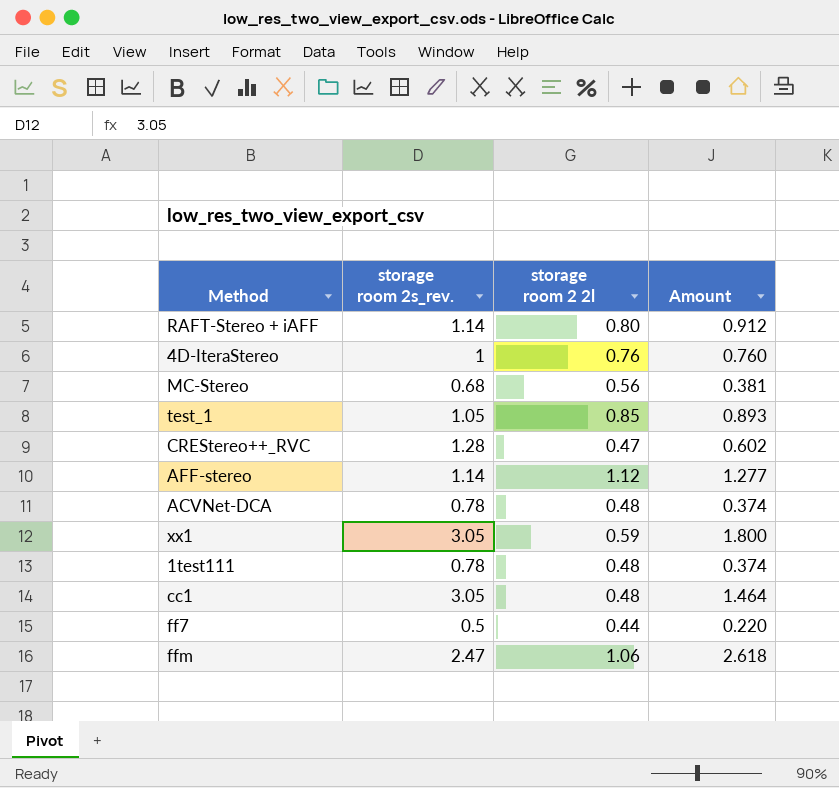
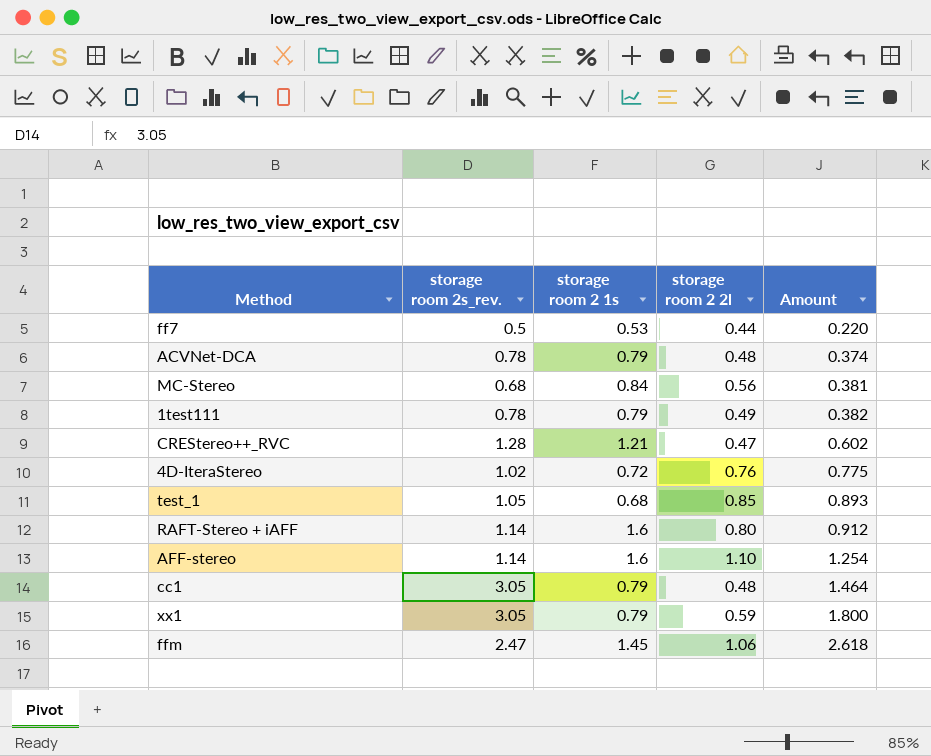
row order: none -> Amount ascending
column storage room 2 1s | position: none -> 3
1test111 | storage room 2 2l: 0.48 -> 0.49
1test111 | Amount: 0.374 -> 0.382
4D-IteraStereo | storage room 2s_rev.: 1 -> 1.02
4D-IteraStereo | Amount: 0.760 -> 0.775
AFF-stereo | storage room 2 2l: 1.12 -> 1.10
AFF-stereo | Amount: 1.277 -> 1.254

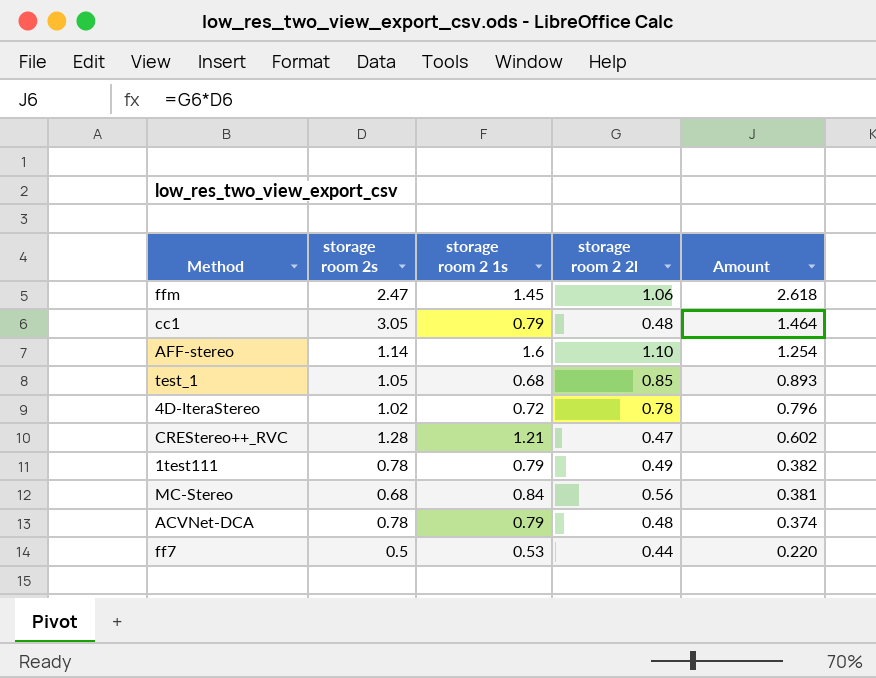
row order: Amount ascending -> Amount descending
column name: storage room 2s_rev. -> storage room 2s
row RAFT-Stereo + iAFF: 1.14 | 1.6 | 0.80 | 0.912 -> none
row xx1: 3.05 | 0.79 | 0.59 | 1.800 -> none
4D-IteraStereo | storage room 2 2l: 0.76 -> 0.78
4D-IteraStereo | Amount: 0.775 -> 0.796

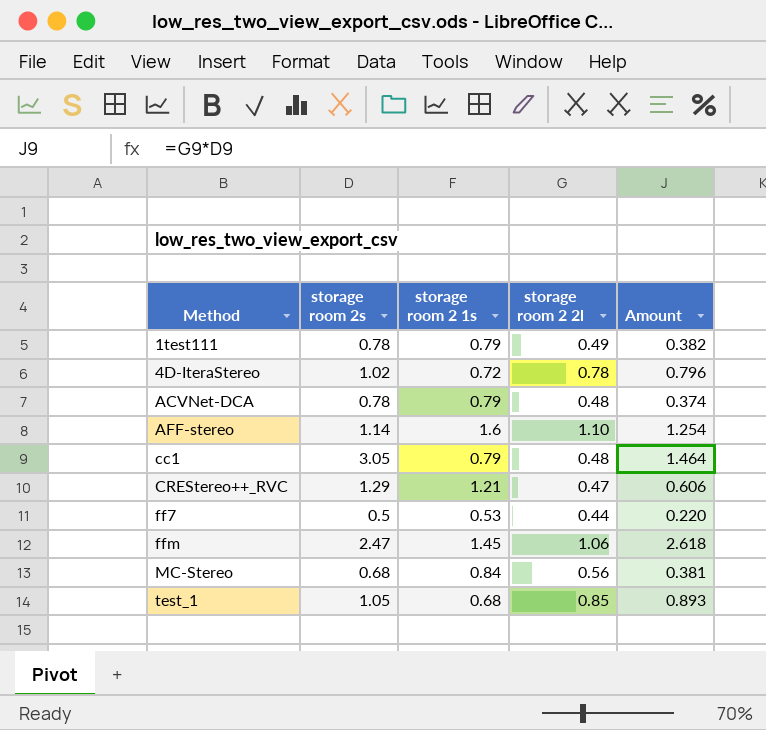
row order: Amount descending -> Method ascending
CREStereo++_RVC | storage room 2s: 1.28 -> 1.29
CREStereo++_RVC | Amount: 0.602 -> 0.606

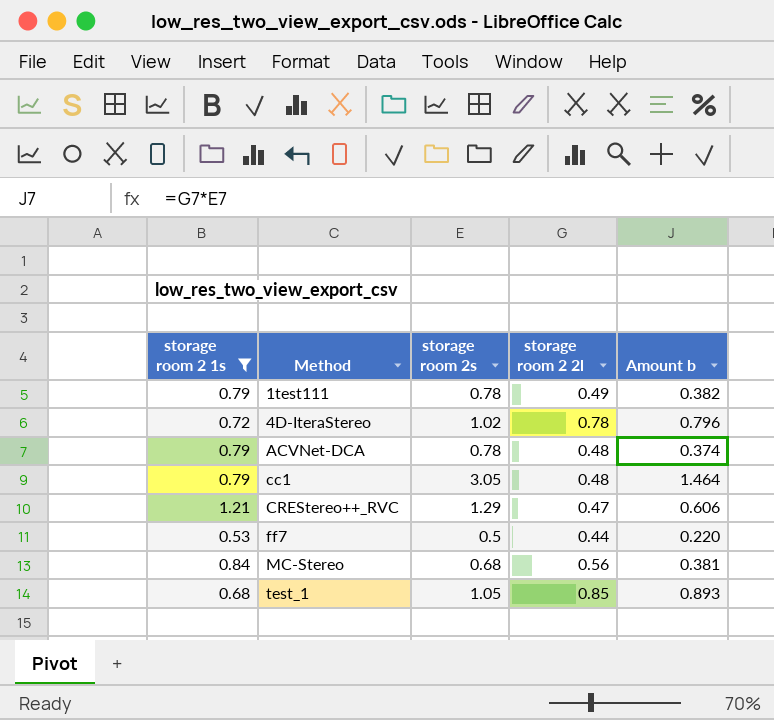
filter: none -> storage room 2 1s <= 1.21
column storage room 2 1s | position: 3 -> 1
column name: Amount -> Amount b

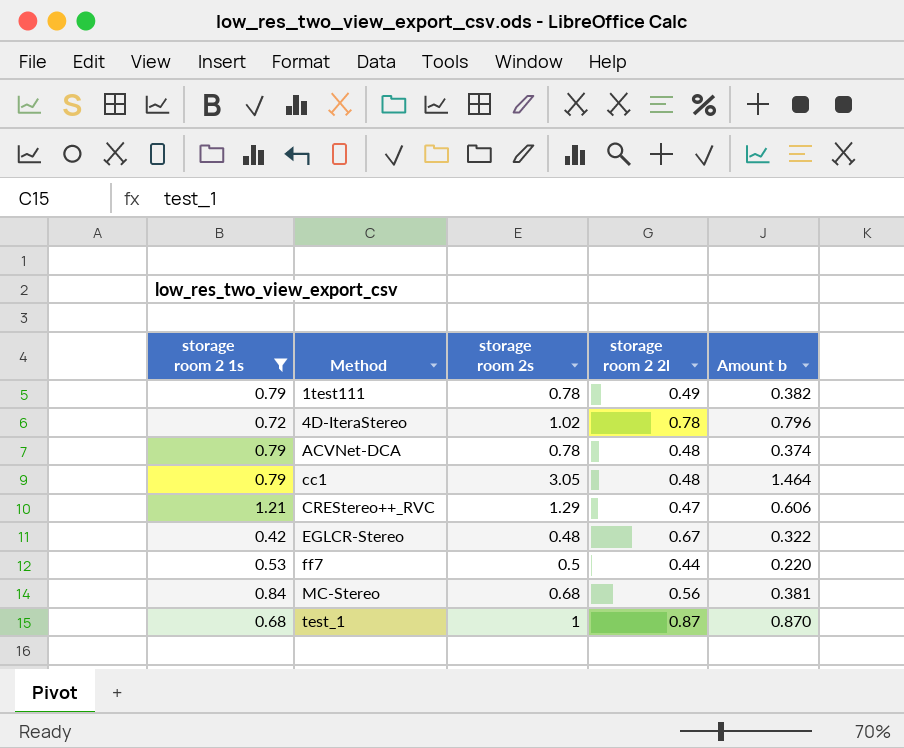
row EGLCR-Stereo: none -> 0.42 | 0.48 | 0.67 | 0.322
test_1 | storage room 2s: 1.05 -> 1
test_1 | storage room 2 2l: 0.85 -> 0.87
test_1 | Amount b: 0.893 -> 0.870

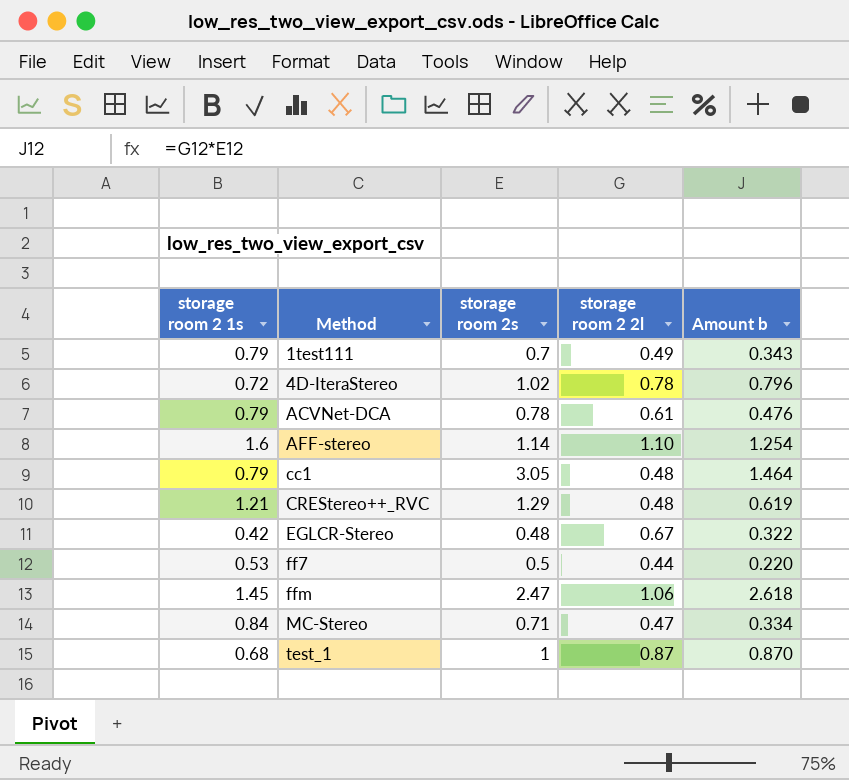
filter: storage room 2 1s <= 1.21 -> none
1test111 | storage room 2s: 0.78 -> 0.7
1test111 | Amount b: 0.382 -> 0.343
ACVNet-DCA | storage room 2 2l: 0.48 -> 0.61
ACVNet-DCA | Amount b: 0.374 -> 0.476
CREStereo++_RVC | storage room 2 2l: 0.47 -> 0.48
CREStereo++_RVC | Amount b: 0.606 -> 0.619
MC-Stereo | storage room 2s: 0.68 -> 0.71
MC-Stereo | storage room 2 2l: 0.56 -> 0.47
MC-Stereo | Amount b: 0.381 -> 0.334

